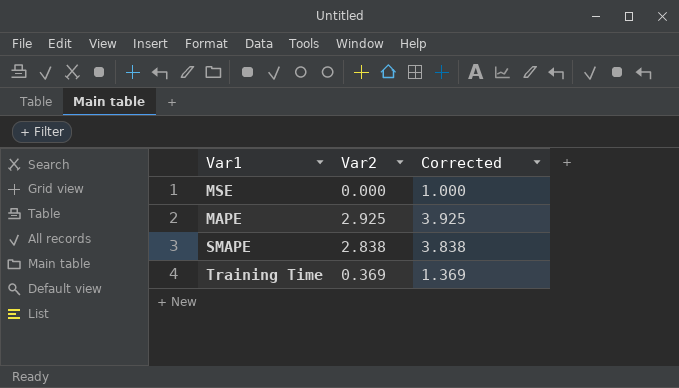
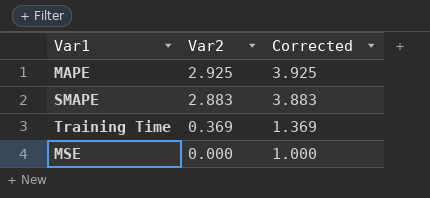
row order: none -> Var2 descending
SMAPE | Var2: 2.838 -> 2.883
SMAPE | Corrected: 3.838 -> 3.883

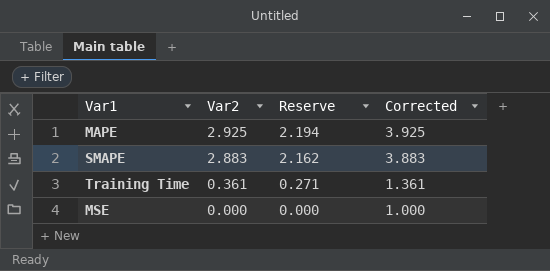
column Reserve | formula: none -> [Var2] * 0.75
Training Time | Var2: 0.369 -> 0.361
Training Time | Corrected: 1.369 -> 1.361

